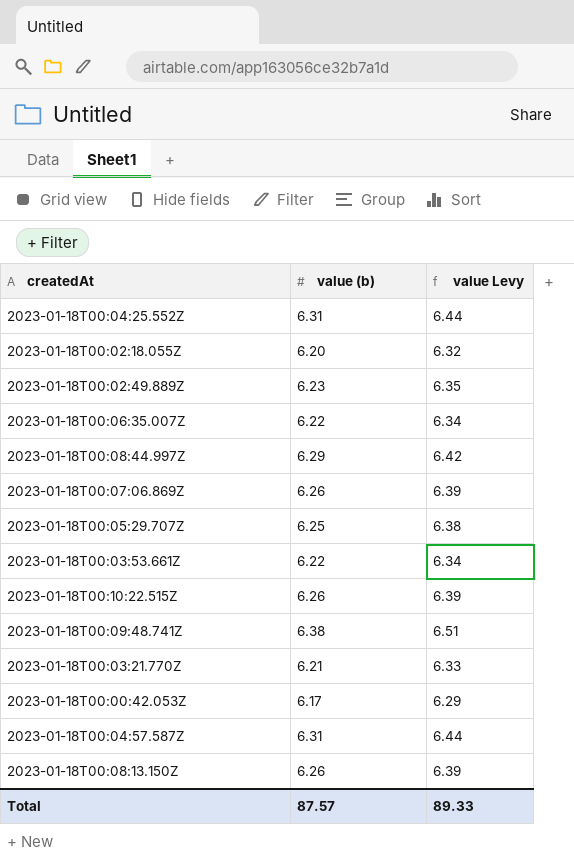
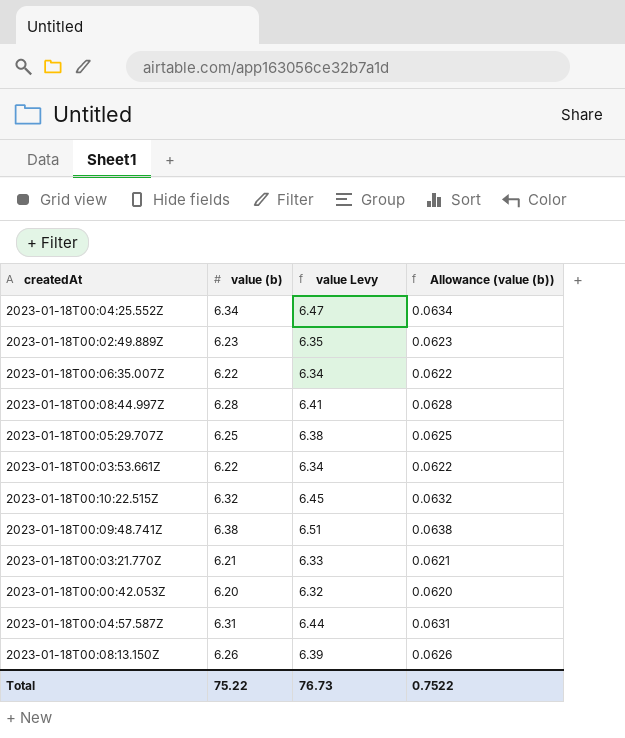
column Allowance (value (b)) | formula: none -> [value (b)] * 0.01
row 2023-01-18T00:02:18.055Z: 6.20 | 6.32 -> none
row 2023-01-18T00:07:06.869Z: 6.26 | 6.39 -> none
2023-01-18T00:04:25.552Z | value (b): 6.31 -> 6.34
2023-01-18T00:04:25.552Z | value Levy: 6.44 -> 6.47
2023-01-18T00:08:44.997Z | value (b): 6.29 -> 6.28
2023-01-18T00:08:44.997Z | value Levy: 6.42 -> 6.41
2023-01-18T00:10:22.515Z | value (b): 6.26 -> 6.32
2023-01-18T00:10:22.515Z | value Levy: 6.39 -> 6.45
2023-01-18T00:00:42.053Z | value (b): 6.17 -> 6.20
2023-01-18T00:00:42.053Z | value Levy: 6.29 -> 6.32
Total | value (b): 87.57 -> 75.22
Total | value Levy: 89.33 -> 76.73

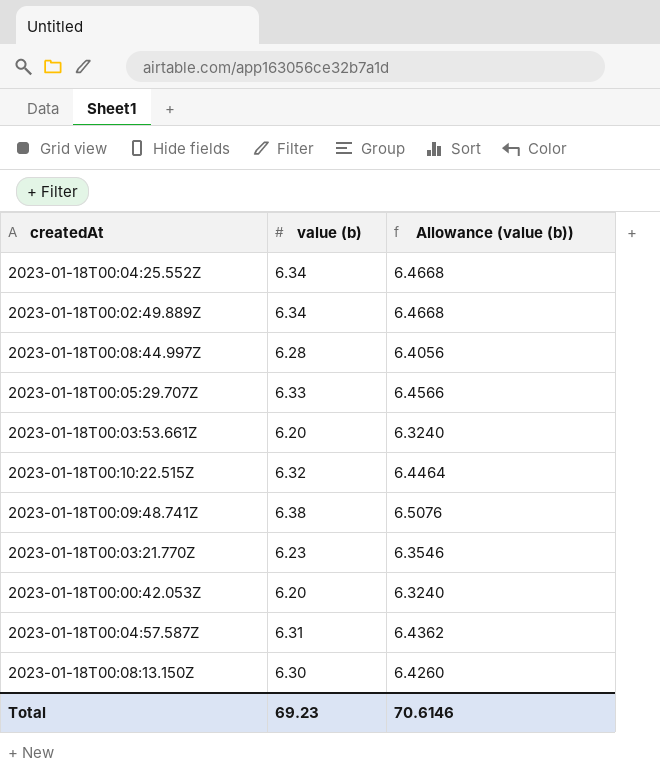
column value Levy | formula: [value (b)] * 1.02 -> none
column Allowance (value (b)) | formula: [value (b)] * 0.01 -> [value (b)] * 1.02
row 2023-01-18T00:06:35.007Z: 6.22 | 6.34 | 0.0622 -> none
2023-01-18T00:02:49.889Z | value (b): 6.23 -> 6.34
2023-01-18T00:05:29.707Z | value (b): 6.25 -> 6.33
2023-01-18T00:03:53.661Z | value (b): 6.22 -> 6.20
2023-01-18T00:03:21.770Z | value (b): 6.21 -> 6.23
2023-01-18T00:08:13.150Z | value (b): 6.26 -> 6.30
Total | value (b): 75.22 -> 69.23
Total | Allowance (value (b)): 0.7522 -> 70.6146

